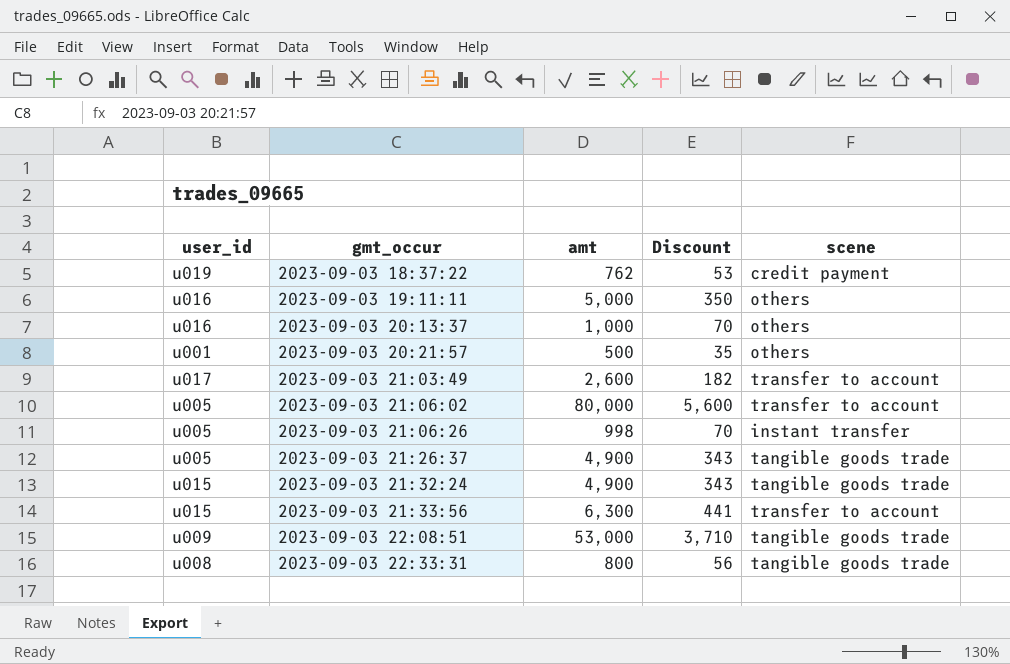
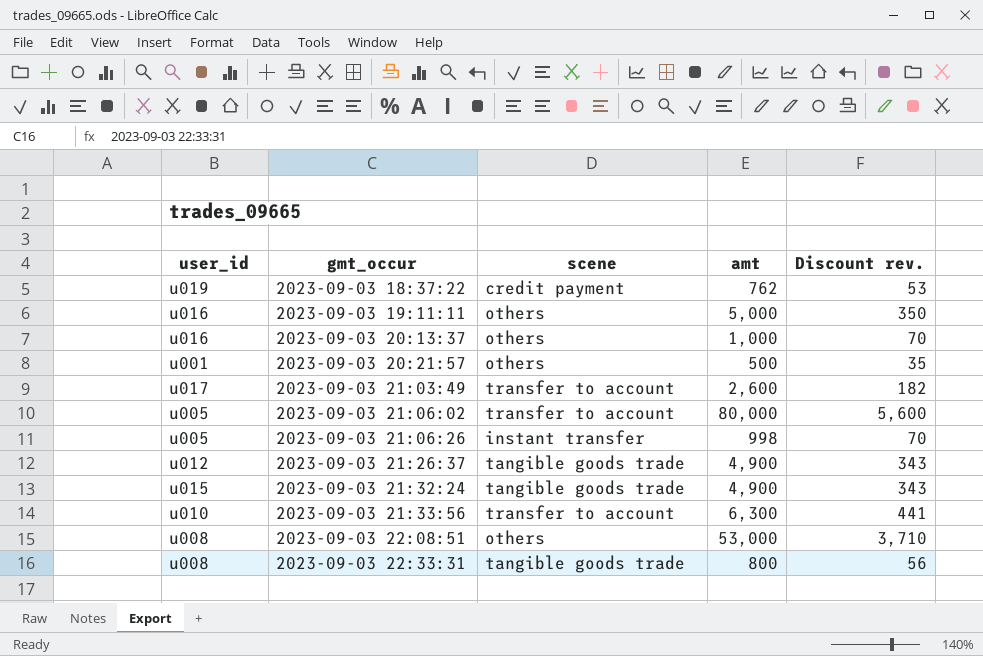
column scene | position: 5 -> 3
column name: Discount -> Discount rev.
2023-09-03 21:26:37 | user_id: u005 -> u012
2023-09-03 21:33:56 | user_id: u015 -> u010
2023-09-03 22:08:51 | user_id: u009 -> u008
2023-09-03 22:08:51 | scene: tangible goods trade -> others

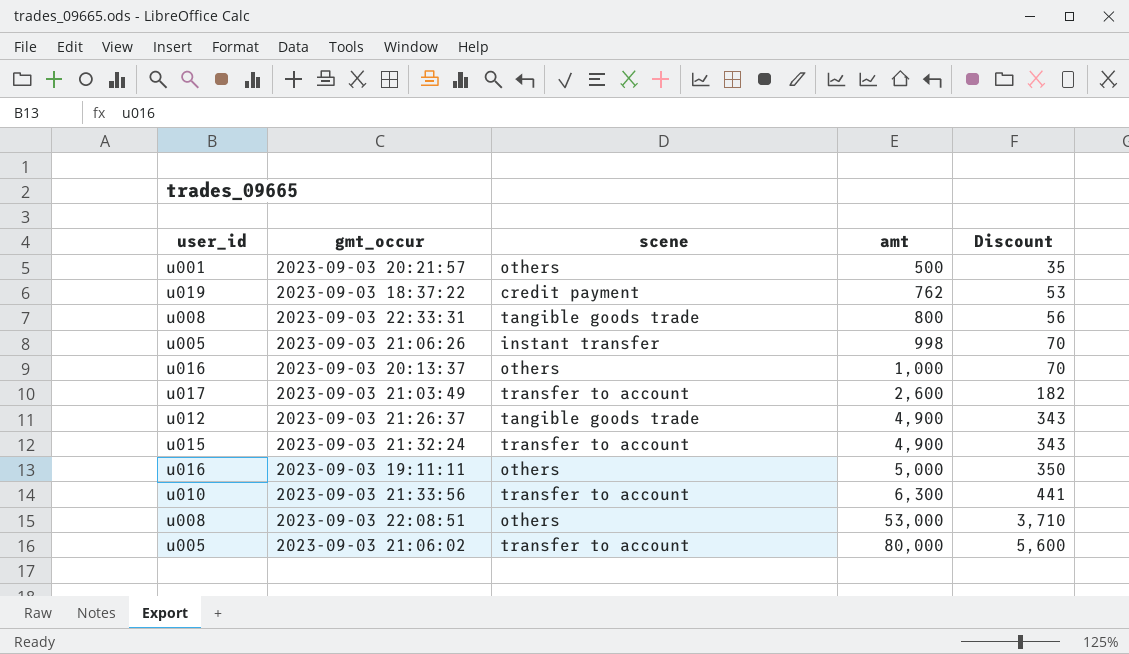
row order: gmt_occur ascending -> amt ascending
column name: Discount rev. -> Discount
2023-09-03 21:32:24 | scene: tangible goods trade -> transfer to account

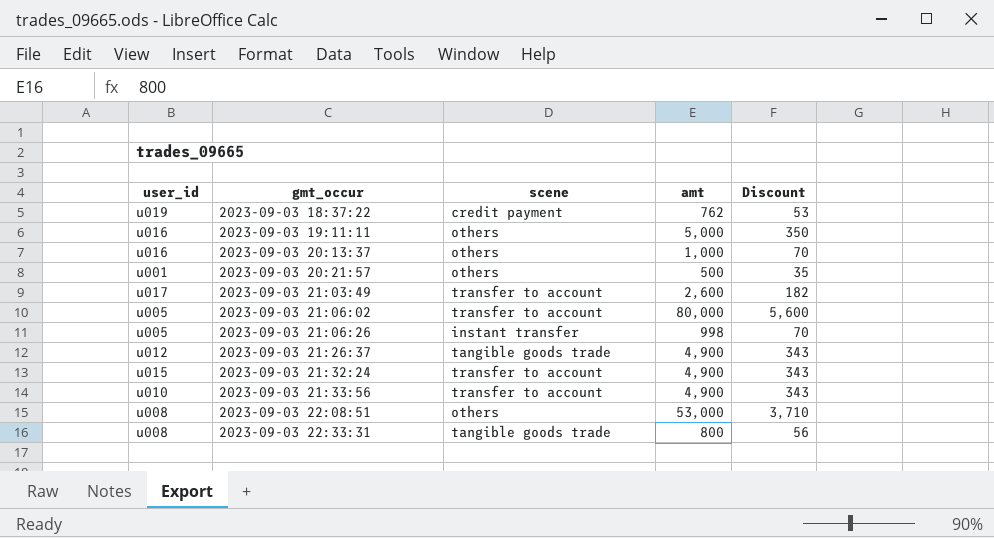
row order: amt ascending -> gmt_occur ascending
2023-09-03 21:33:56 | amt: 6,300 -> 4,900
2023-09-03 21:33:56 | Discount: 441 -> 343

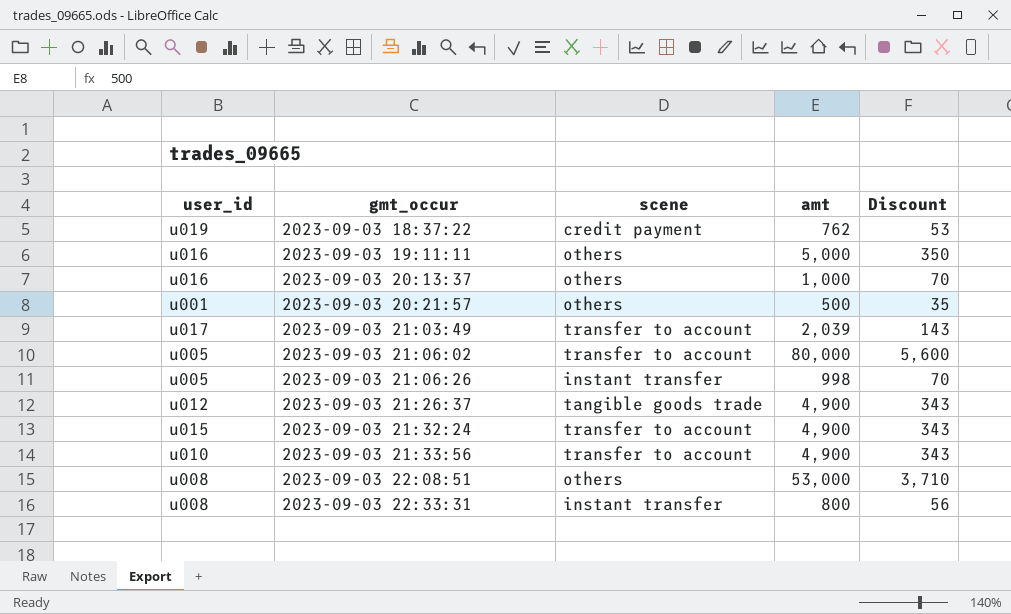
2023-09-03 21:03:49 | amt: 2,600 -> 2,039
2023-09-03 21:03:49 | Discount: 182 -> 143
2023-09-03 22:33:31 | scene: tangible goods trade -> instant transfer

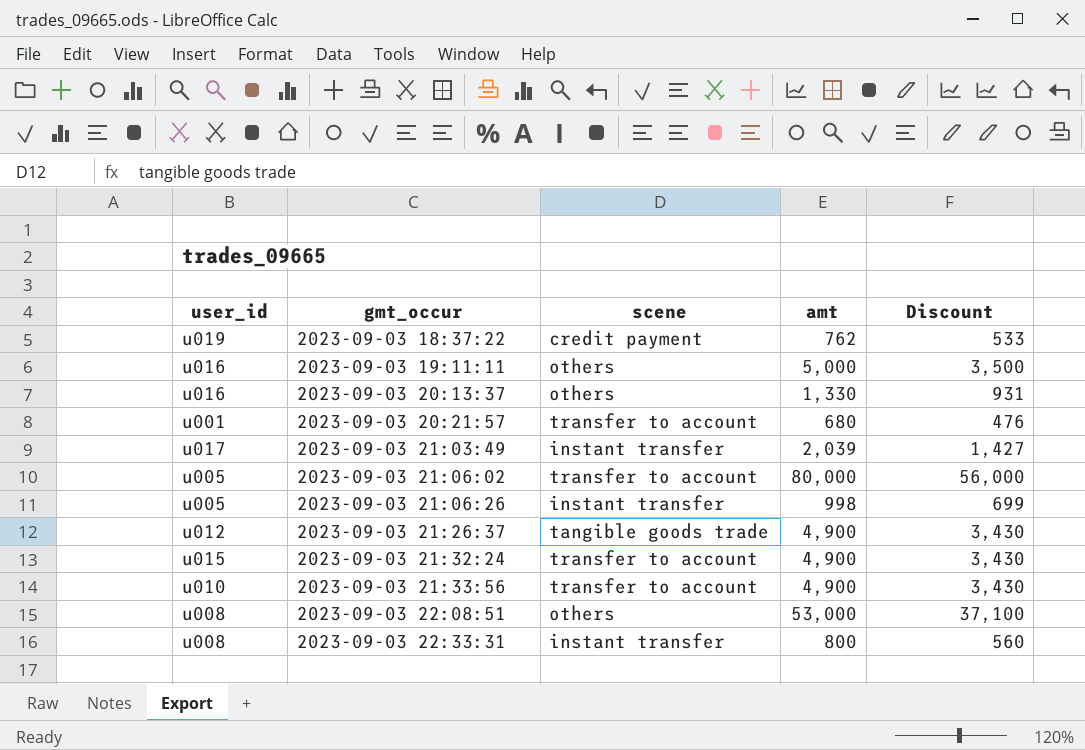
column Discount | formula: [amt] * 0.07 -> [amt] * 0.7
2023-09-03 20:13:37 | amt: 1,000 -> 1,330
2023-09-03 20:21:57 | scene: others -> transfer to account
2023-09-03 20:21:57 | amt: 500 -> 680
2023-09-03 21:03:49 | scene: transfer to account -> instant transfer

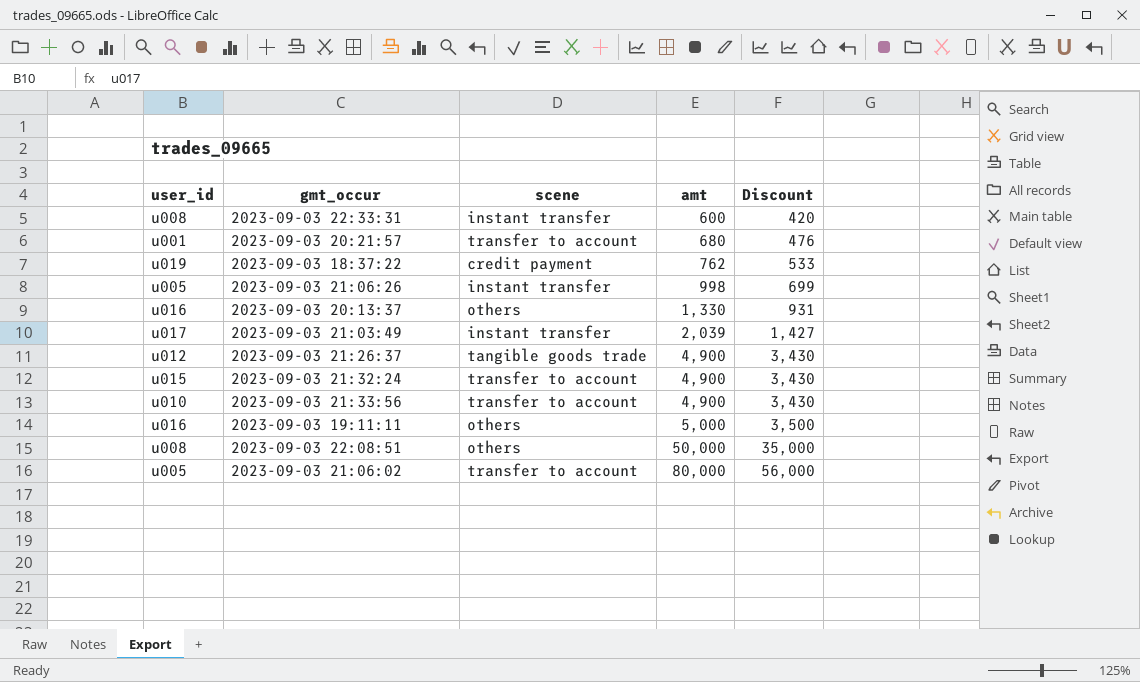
row order: gmt_occur ascending -> amt ascending
2023-09-03 22:33:31 | amt: 800 -> 600
2023-09-03 22:33:31 | Discount: 560 -> 420
2023-09-03 22:08:51 | amt: 53,000 -> 50,000
2023-09-03 22:08:51 | Discount: 37,100 -> 35,000

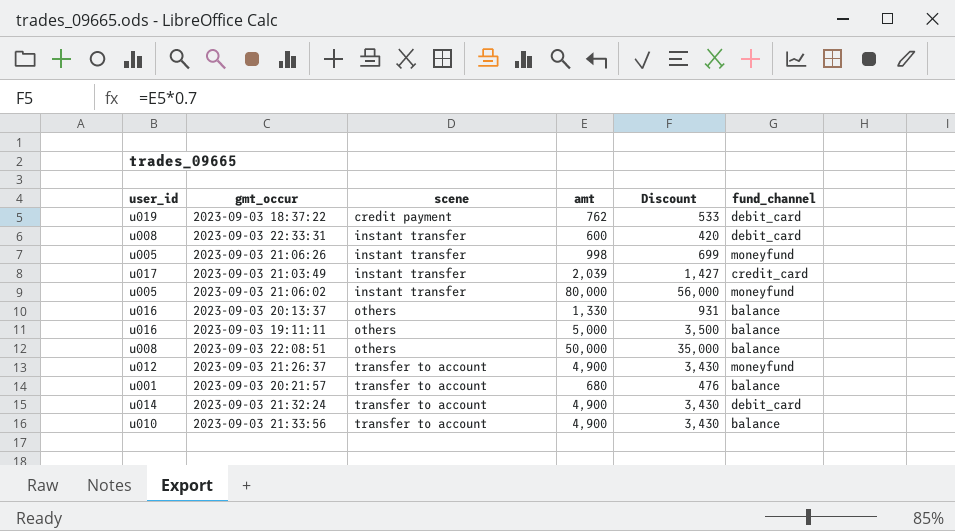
row order: amt ascending -> scene ascending
column fund_channel | position: none -> 6
2023-09-03 21:06:02 | scene: transfer to account -> instant transfer
2023-09-03 21:26:37 | scene: tangible goods trade -> transfer to account
2023-09-03 21:32:24 | user_id: u015 -> u014

